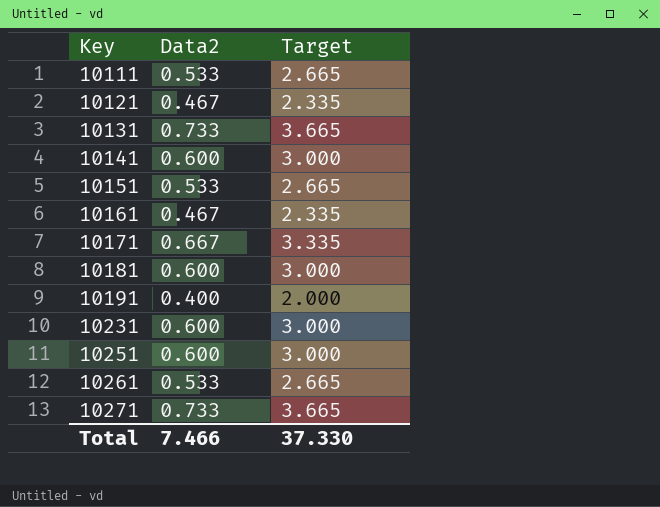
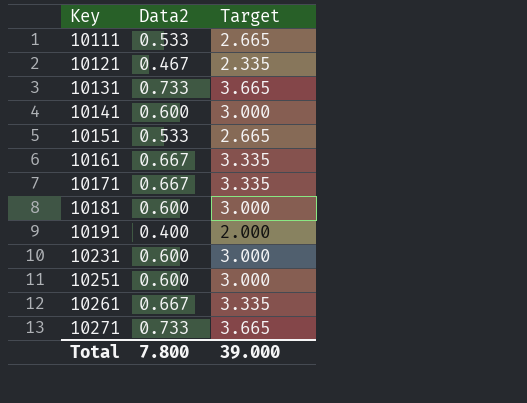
10161 | Data2: 0.467 -> 0.667
10161 | Target: 2.335 -> 3.335
10261 | Data2: 0.533 -> 0.667
10261 | Target: 2.665 -> 3.335
Total | Data2: 7.466 -> 7.800
Total | Target: 37.330 -> 39.000

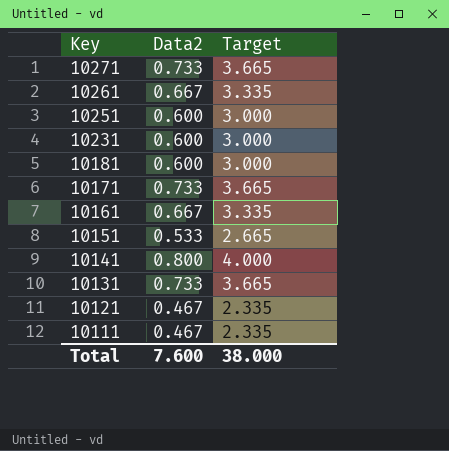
row order: Key ascending -> Key descending
row 10191: 0.400 | 2.000 -> none
10171 | Data2: 0.667 -> 0.733
10171 | Target: 3.335 -> 3.665
10141 | Data2: 0.600 -> 0.800
10141 | Target: 3.000 -> 4.000
10111 | Data2: 0.533 -> 0.467
10111 | Target: 2.665 -> 2.335
Total | Data2: 7.800 -> 7.600
Total | Target: 39.000 -> 38.000

